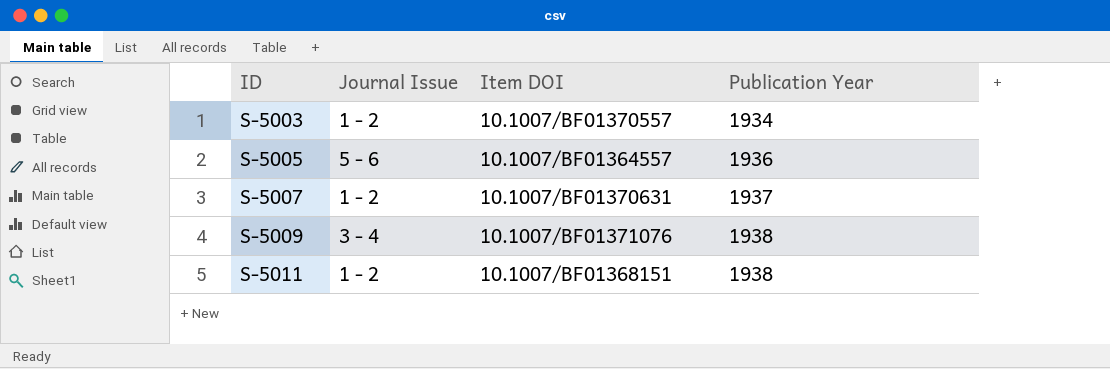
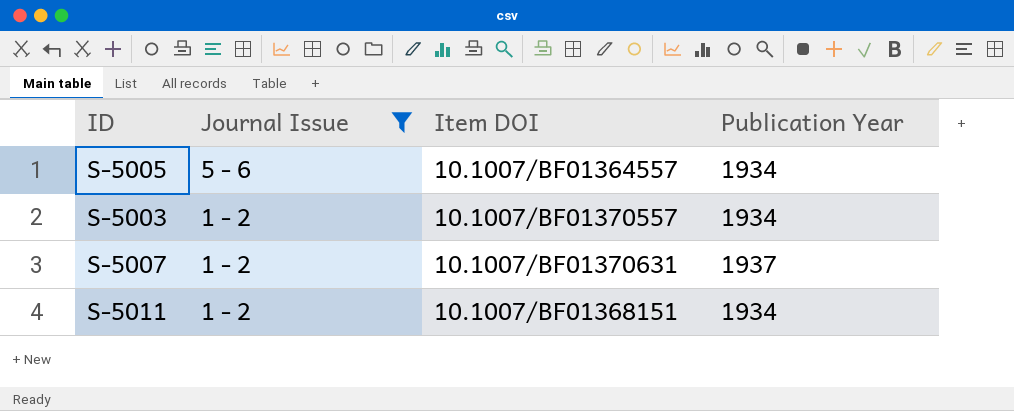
filter: none -> Journal Issue != 3 - 4
row order: ID ascending -> Journal Issue descending
S-5005 | Publication Year: 1936 -> 1934
S-5011 | Publication Year: 1938 -> 1934

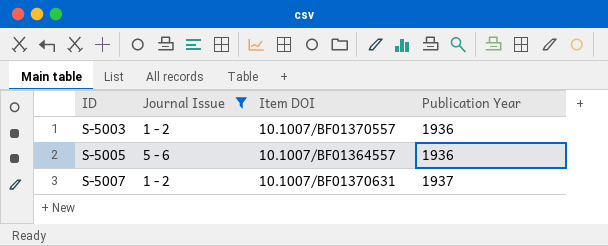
row order: Journal Issue descending -> ID ascending
row S-5011: 1 - 2 | 10.1007/BF01368151 | 1934 -> none
S-5003 | Publication Year: 1934 -> 1936
S-5005 | Publication Year: 1934 -> 1936

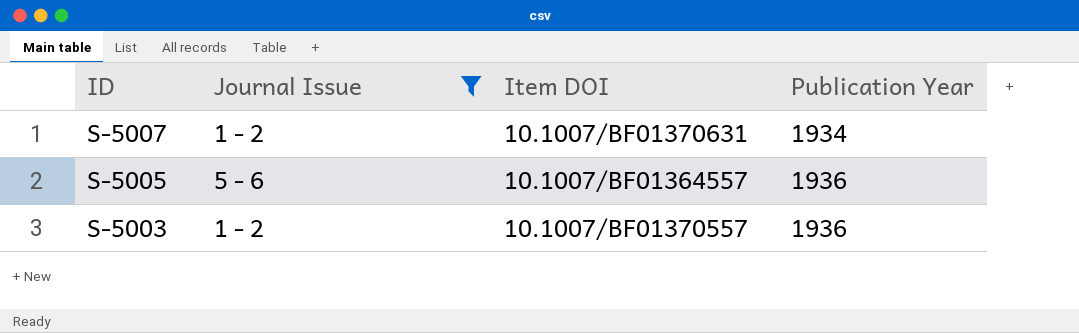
row order: ID ascending -> ID descending
S-5007 | Publication Year: 1937 -> 1934

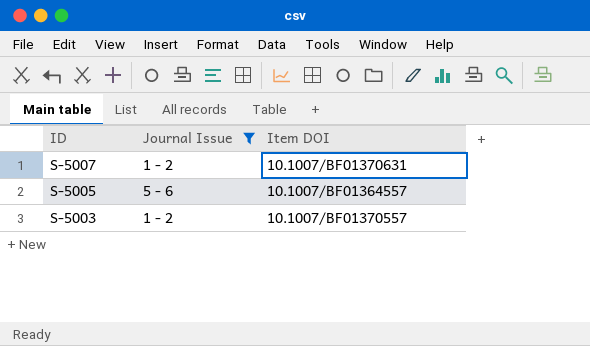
column Publication Year | position: 4 -> none

